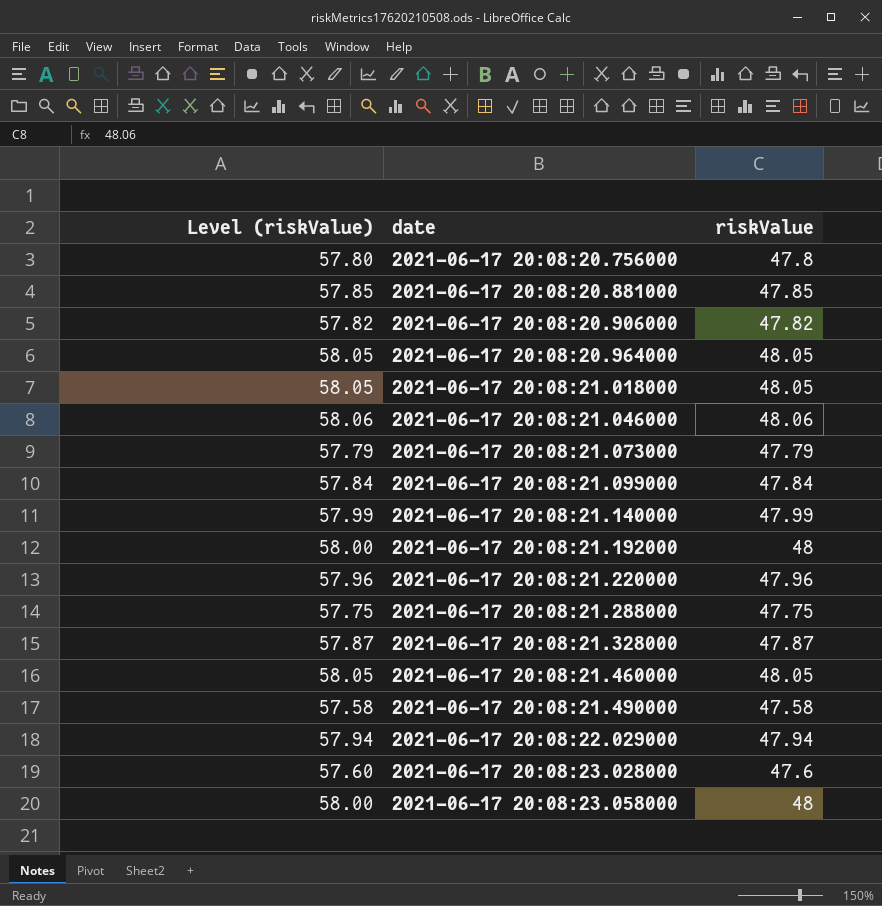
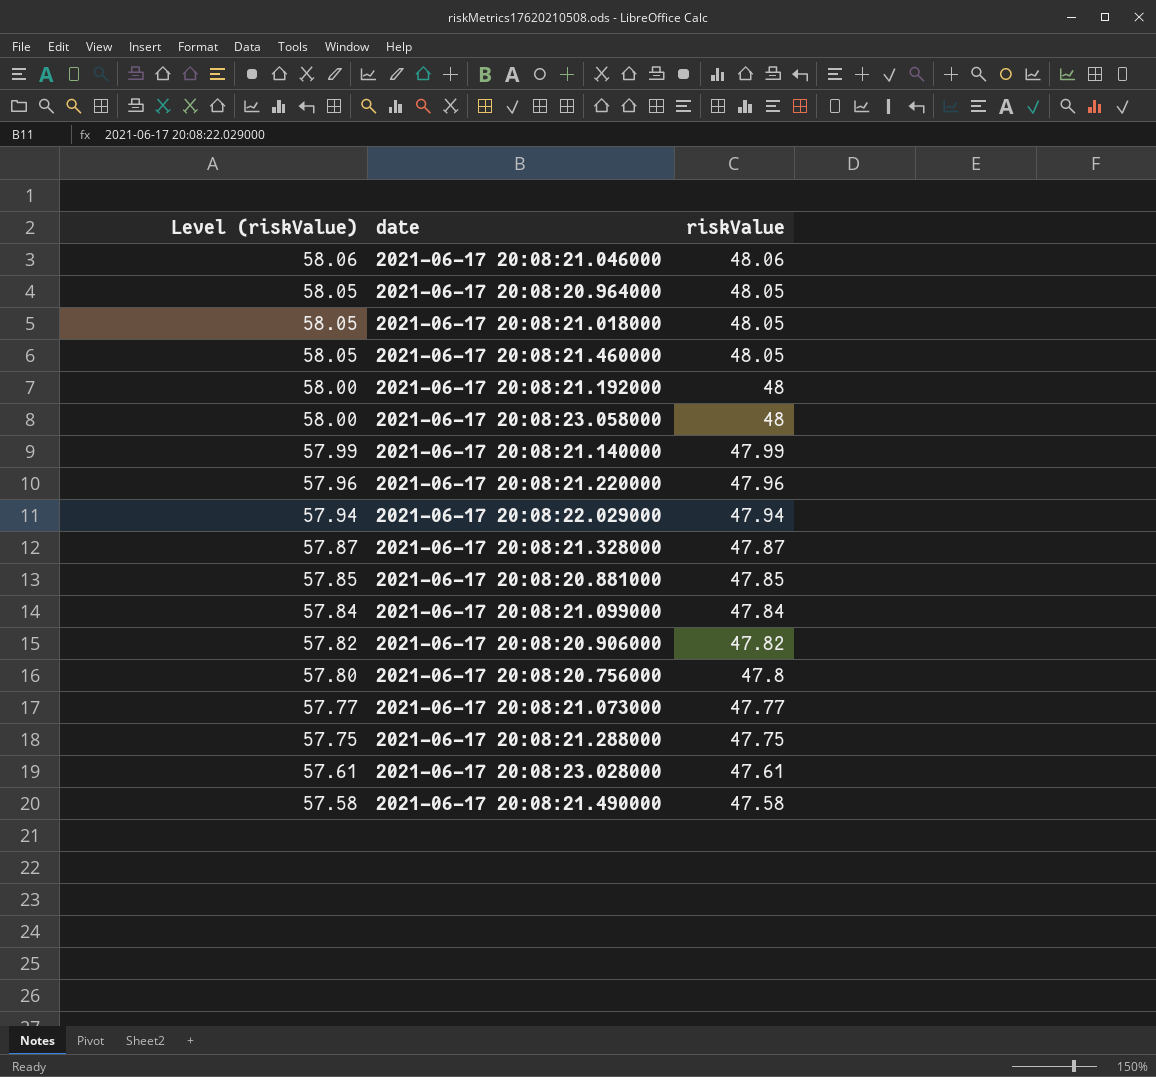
row order: date ascending -> Level (riskValue) descending
2021-06-17 20:08:21.073000 | Level (riskValue): 57.79 -> 57.77
2021-06-17 20:08:21.073000 | riskValue: 47.79 -> 47.77
2021-06-17 20:08:23.028000 | Level (riskValue): 57.60 -> 57.61
2021-06-17 20:08:23.028000 | riskValue: 47.6 -> 47.61

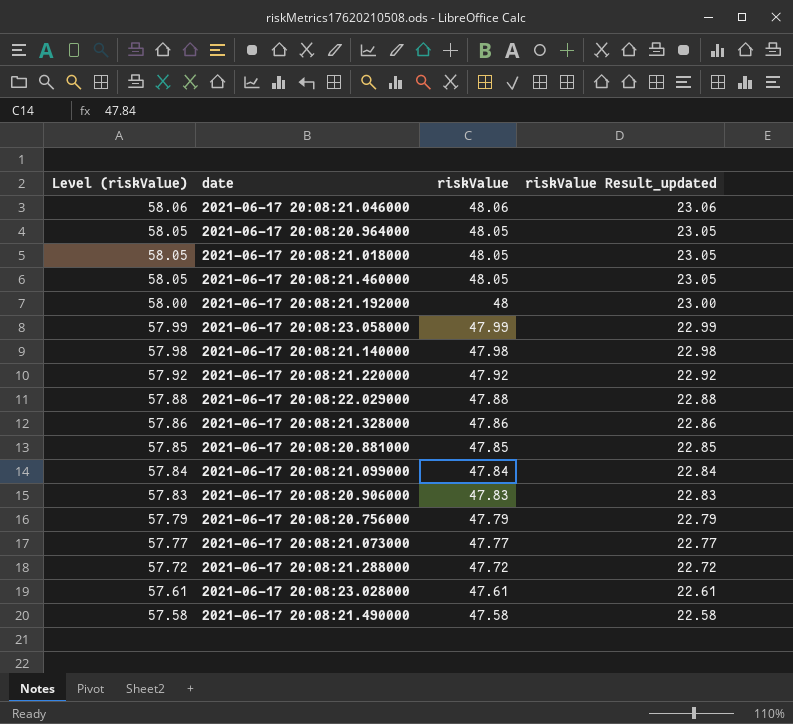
column riskValue Result_updated | formula: none -> [riskValue] - 25
2021-06-17 20:08:23.058000 | Level (riskValue): 58.00 -> 57.99
2021-06-17 20:08:23.058000 | riskValue: 48 -> 47.99
2021-06-17 20:08:21.140000 | Level (riskValue): 57.99 -> 57.98
2021-06-17 20:08:21.140000 | riskValue: 47.99 -> 47.98
2021-06-17 20:08:21.220000 | Level (riskValue): 57.96 -> 57.92
2021-06-17 20:08:21.220000 | riskValue: 47.96 -> 47.92
2021-06-17 20:08:22.029000 | Level (riskValue): 57.94 -> 57.88
2021-06-17 20:08:22.029000 | riskValue: 47.94 -> 47.88
2021-06-17 20:08:21.328000 | Level (riskValue): 57.87 -> 57.86
2021-06-17 20:08:21.328000 | riskValue: 47.87 -> 47.86
2021-06-17 20:08:20.906000 | Level (riskValue): 57.82 -> 57.83
2021-06-17 20:08:20.906000 | riskValue: 47.82 -> 47.83
2021-06-17 20:08:20.756000 | Level (riskValue): 57.80 -> 57.79
2021-06-17 20:08:20.756000 | riskValue: 47.8 -> 47.79
2021-06-17 20:08:21.288000 | Level (riskValue): 57.75 -> 57.72
2021-06-17 20:08:21.288000 | riskValue: 47.75 -> 47.72

